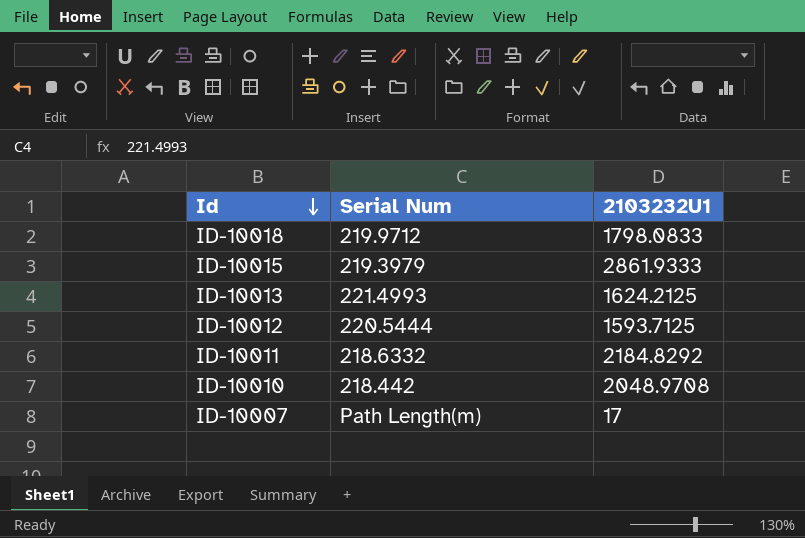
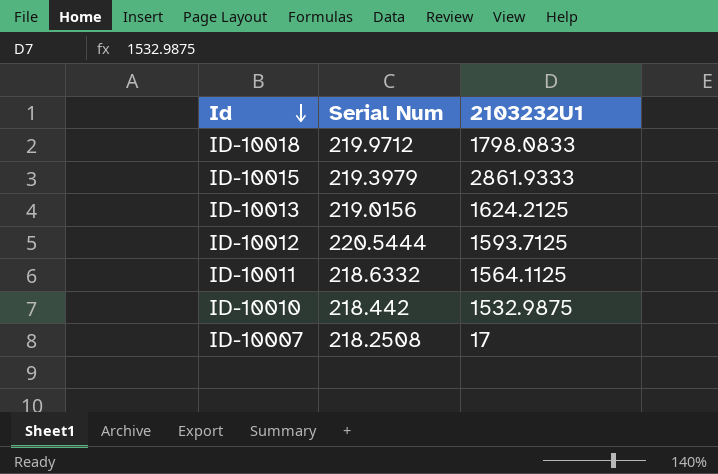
ID-10013 | Serial Num: 221.4993 -> 219.0156
ID-10011 | 2103232U1: 2184.8292 -> 1564.1125
ID-10010 | 2103232U1: 2048.9708 -> 1532.9875
ID-10007 | Serial Num: Path Length(m) -> 218.2508

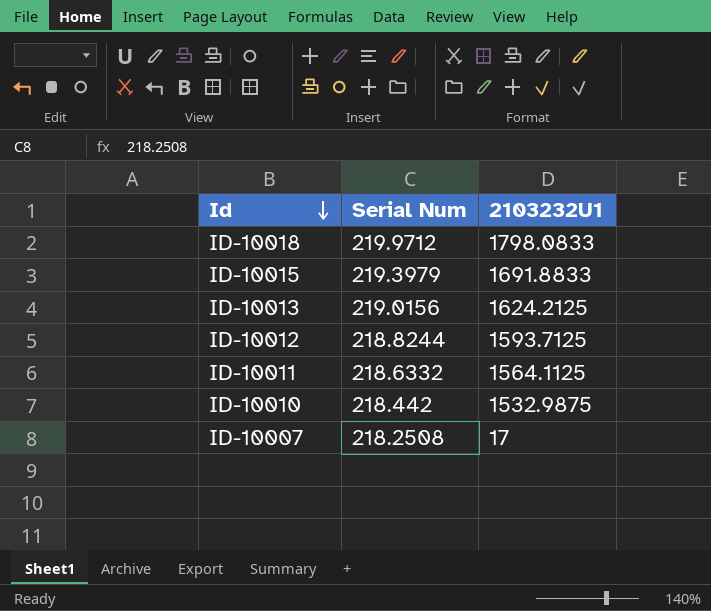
ID-10015 | 2103232U1: 2861.9333 -> 1691.8833
ID-10012 | Serial Num: 220.5444 -> 218.8244

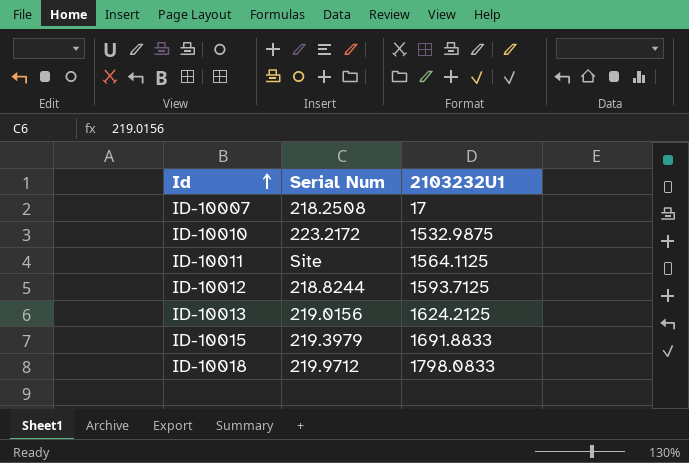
row order: Id descending -> Id ascending
ID-10010 | Serial Num: 218.442 -> 223.2172
ID-10011 | Serial Num: 218.6332 -> Site

